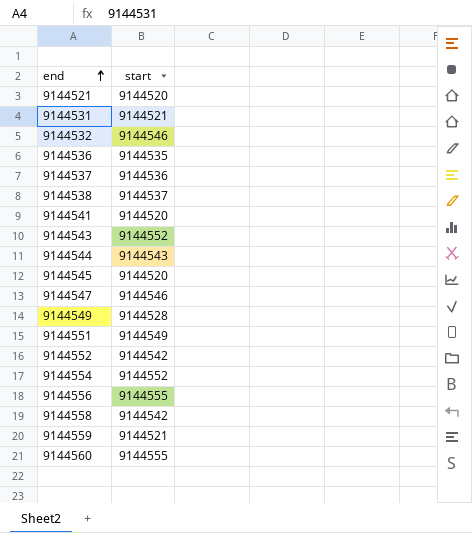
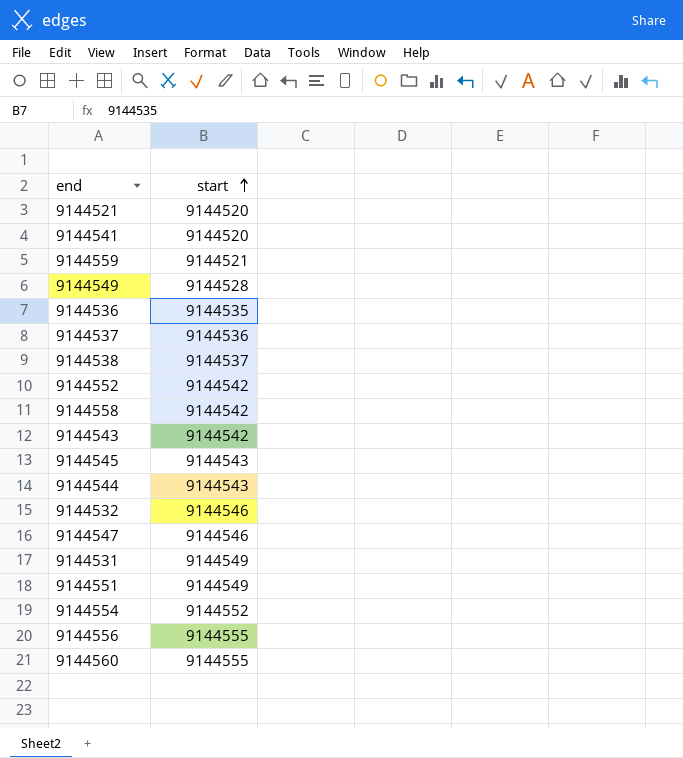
row order: end ascending -> start ascending
9144543 | start: 9144552 -> 9144542
9144545 | start: 9144520 -> 9144543
9144531 | start: 9144521 -> 9144549

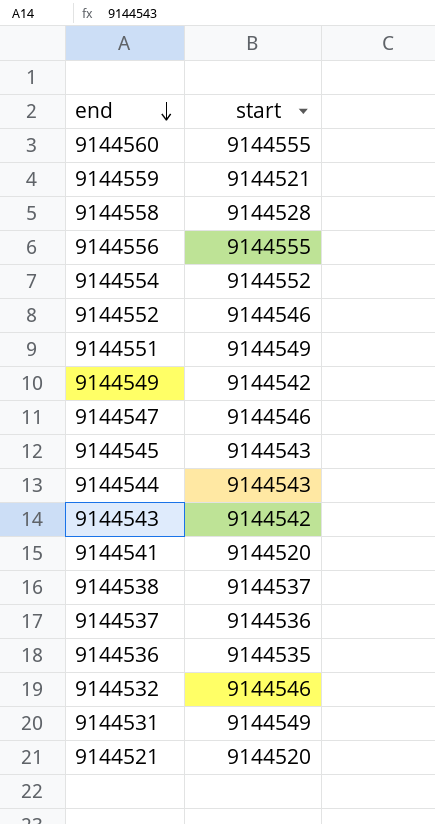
row order: start ascending -> end descending
9144558 | start: 9144542 -> 9144528
9144552 | start: 9144542 -> 9144546
9144549 | start: 9144528 -> 9144542

